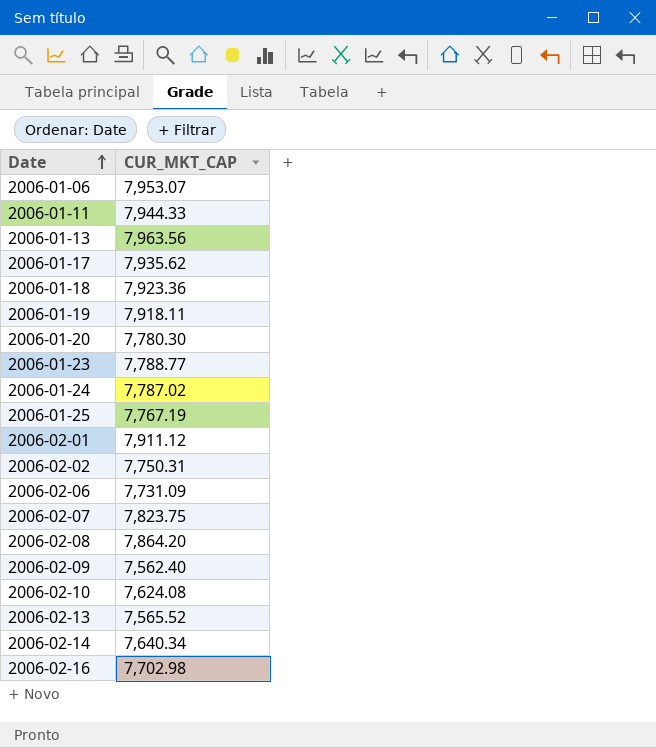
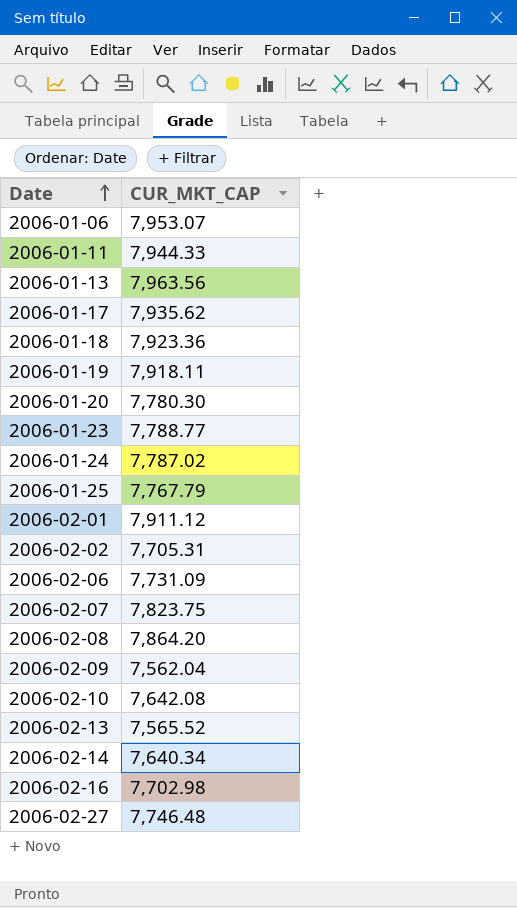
2006-01-25 | CUR_MKT_CAP: 7,767.19 -> 7,767.79
2006-02-02 | CUR_MKT_CAP: 7,750.31 -> 7,705.31
2006-02-09 | CUR_MKT_CAP: 7,562.40 -> 7,562.04
2006-02-10 | CUR_MKT_CAP: 7,624.08 -> 7,642.08
row 2006-02-27: none -> 7,746.48

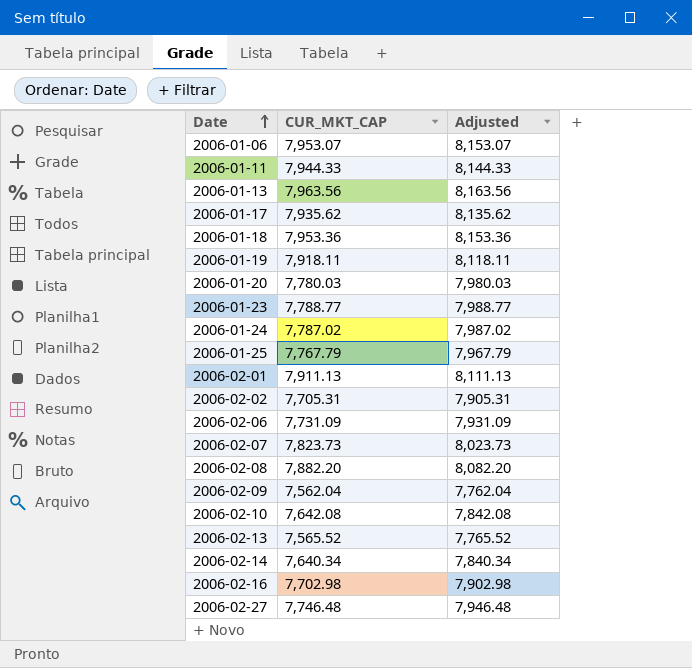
column Adjusted | formula: none -> [CUR_MKT_CAP] + 200
2006-01-18 | CUR_MKT_CAP: 7,923.36 -> 7,953.36
2006-01-20 | CUR_MKT_CAP: 7,780.30 -> 7,780.03
2006-02-01 | CUR_MKT_CAP: 7,911.12 -> 7,911.13
2006-02-07 | CUR_MKT_CAP: 7,823.75 -> 7,823.73
2006-02-08 | CUR_MKT_CAP: 7,864.20 -> 7,882.20

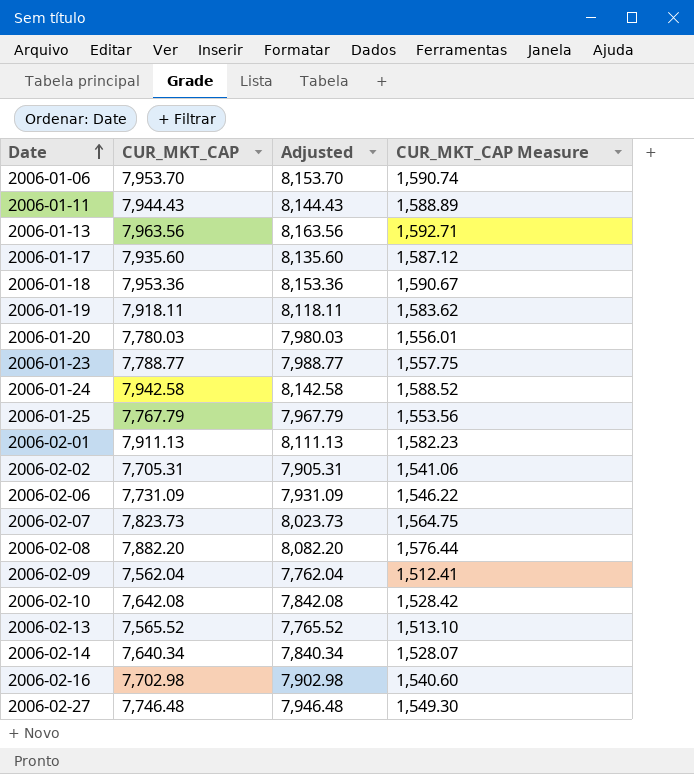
column CUR_MKT_CAP Measure | formula: none -> [CUR_MKT_CAP] * 0.2
2006-01-06 | CUR_MKT_CAP: 7,953.07 -> 7,953.70
2006-01-06 | Adjusted: 8,153.07 -> 8,153.70
2006-01-11 | CUR_MKT_CAP: 7,944.33 -> 7,944.43
2006-01-11 | Adjusted: 8,144.33 -> 8,144.43
2006-01-17 | CUR_MKT_CAP: 7,935.62 -> 7,935.60
2006-01-17 | Adjusted: 8,135.62 -> 8,135.60
2006-01-24 | CUR_MKT_CAP: 7,787.02 -> 7,942.58
2006-01-24 | Adjusted: 7,987.02 -> 8,142.58

